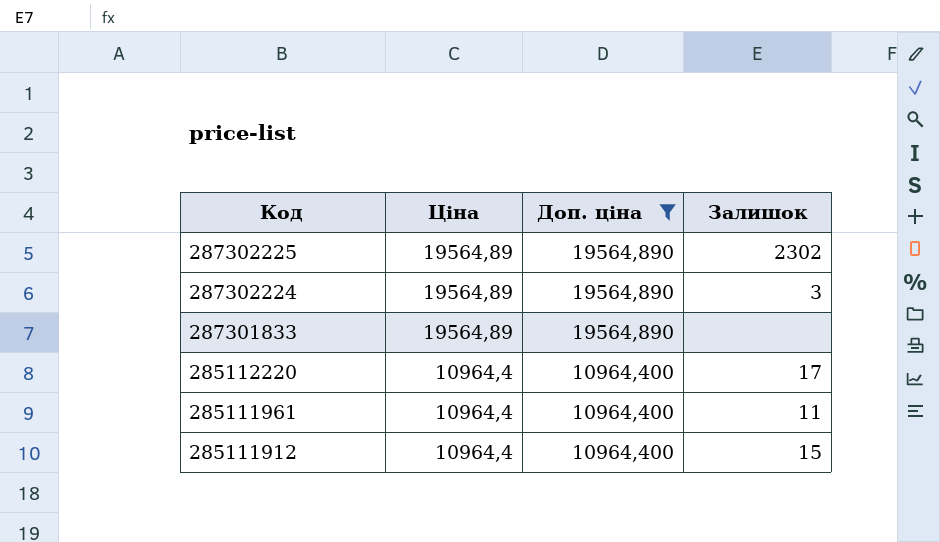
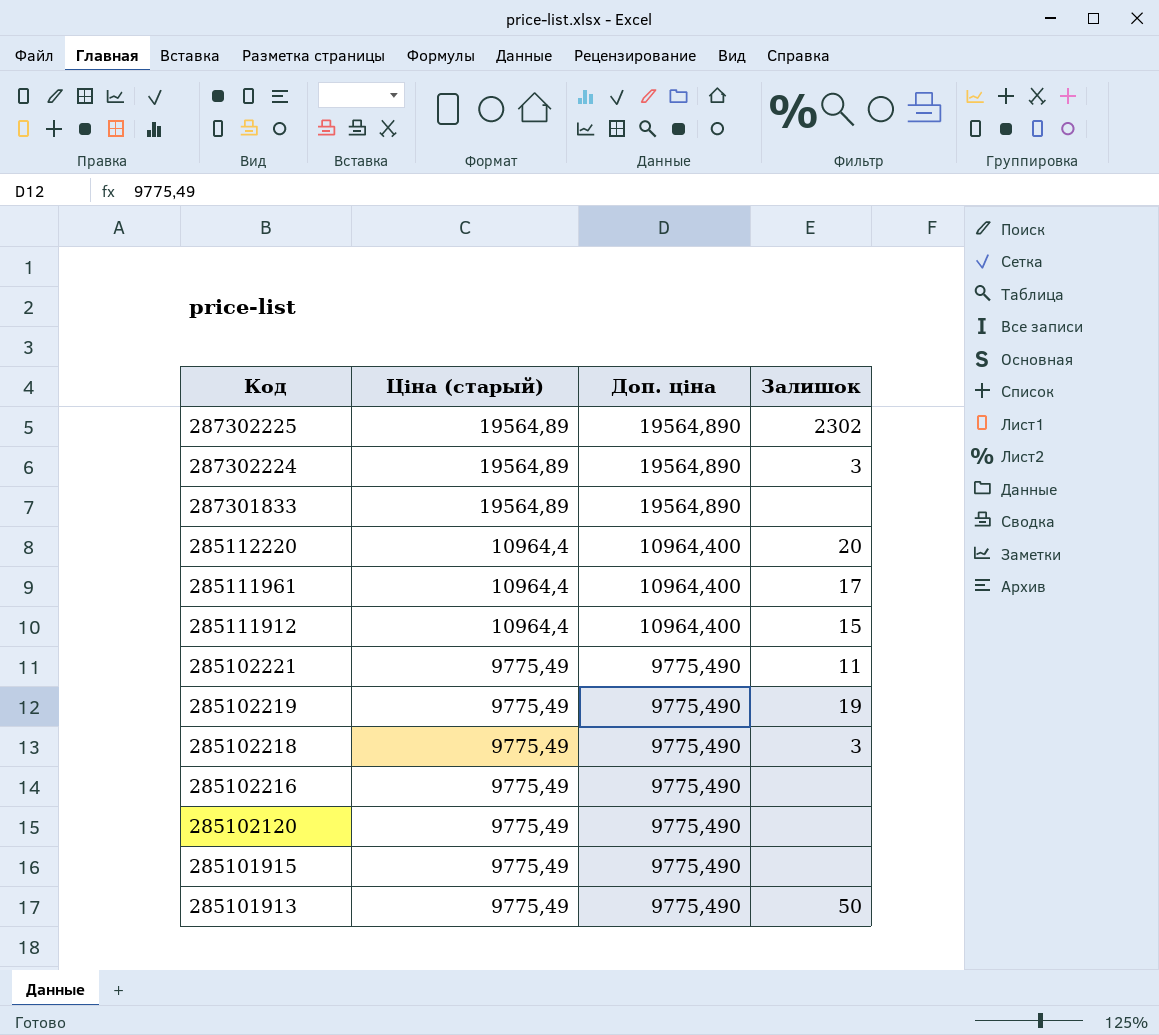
filter: Доп. ціна != 9775,490 -> none
column name: Ціна -> Ціна (старый)
285112220 | Залишок: 17 -> 20
285111961 | Залишок: 11 -> 17

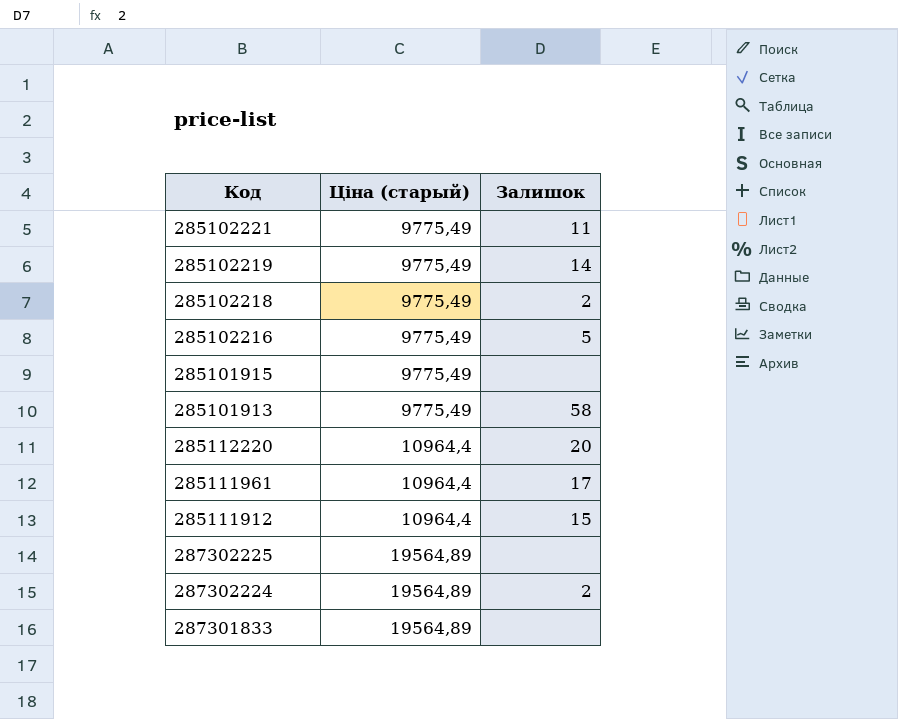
row order: Код descending -> Ціна (старый) ascending
column Доп. ціна | position: 3 -> none
row 285102120: 9775,49 | 9775,490 | none -> none
285102219 | Залишок: 19 -> 14
285102218 | Залишок: 3 -> 2
285102216 | Залишок: none -> 5
285101913 | Залишок: 50 -> 58
287302225 | Залишок: 2302 -> none
287302224 | Залишок: 3 -> 2

